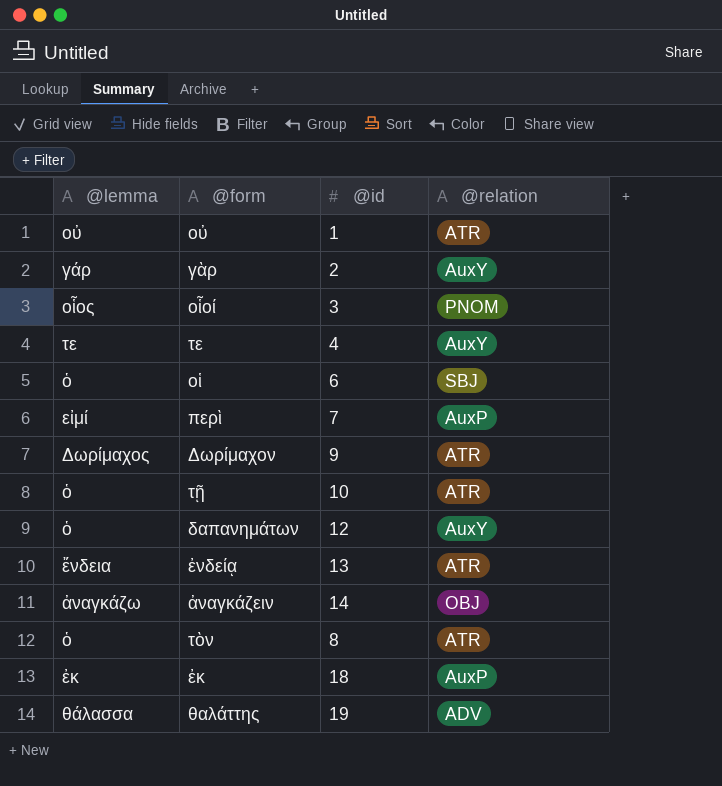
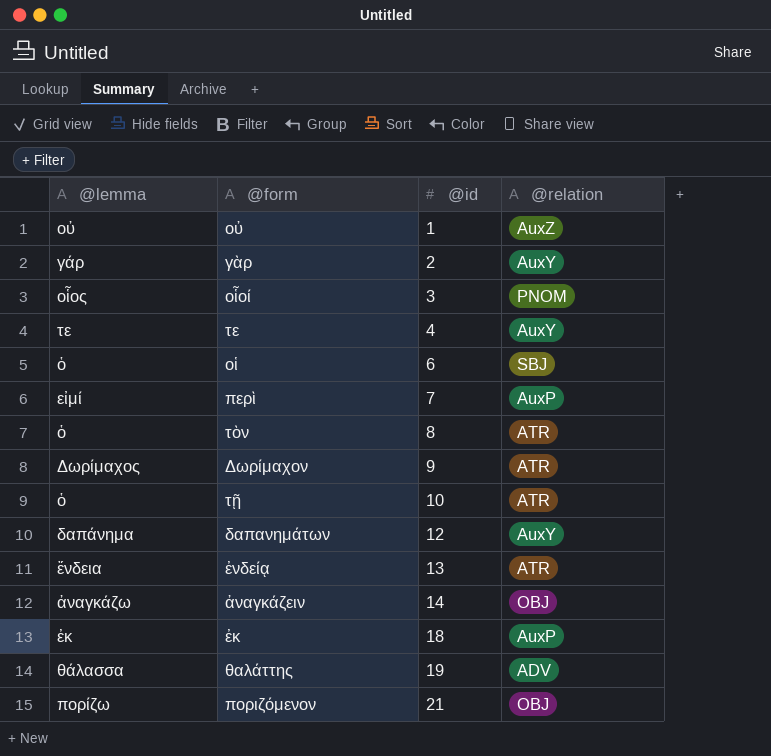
row order: none -> @id ascending
οὐ | @relation: ATR -> AuxZ
δαπανημάτων | @lemma: ὁ -> δαπάνημα
row ποριζόμενον: none -> πορίζω | 21 | OBJ

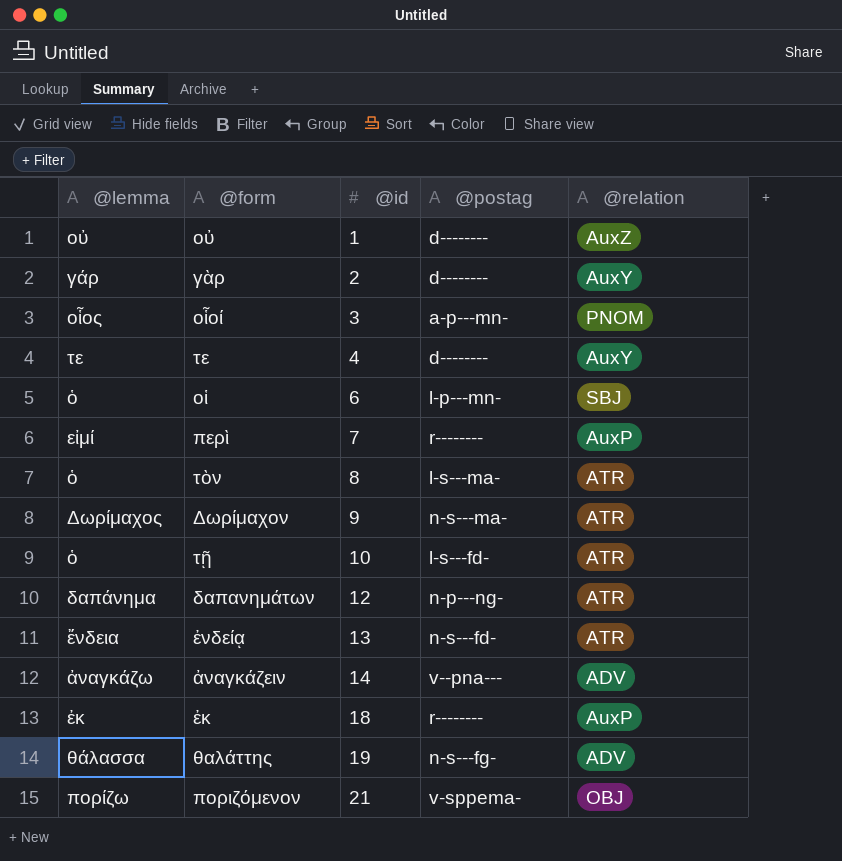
column @postag | position: none -> 4
δαπανημάτων | @relation: AuxY -> ATR
ἀναγκάζειν | @relation: OBJ -> ADV

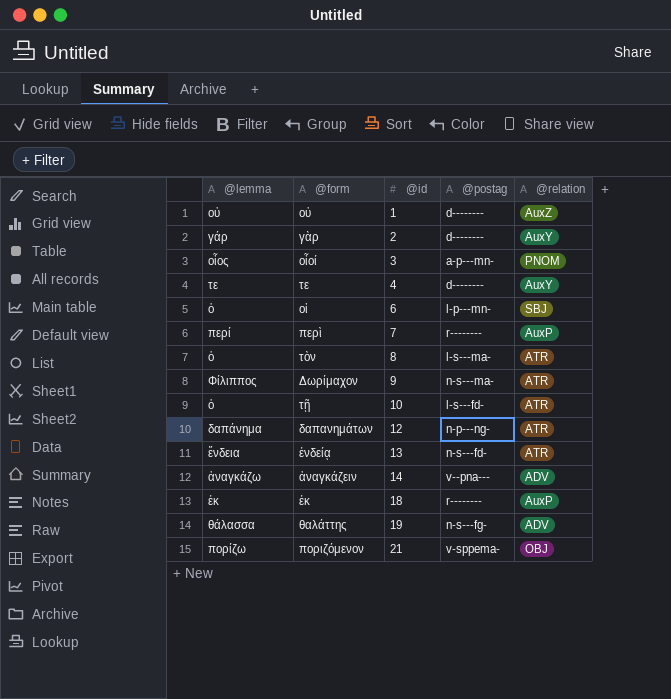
περὶ | @lemma: εἰμί -> περί
Δωρίμαχον | @lemma: Δωρίμαχος -> Φίλιππος

